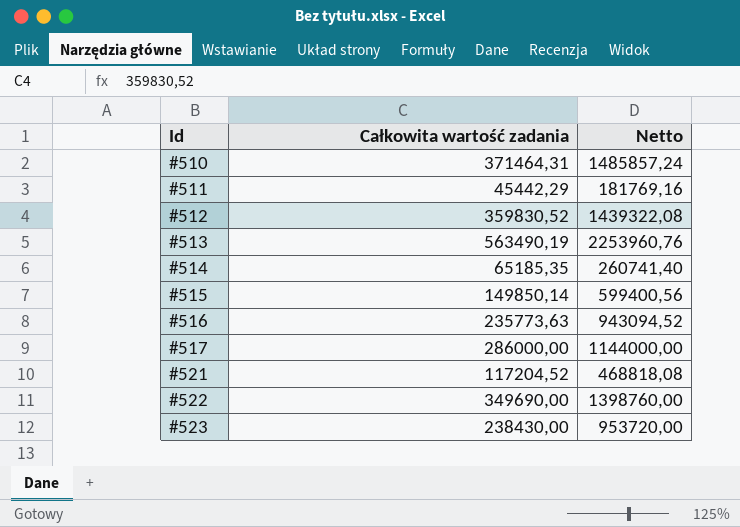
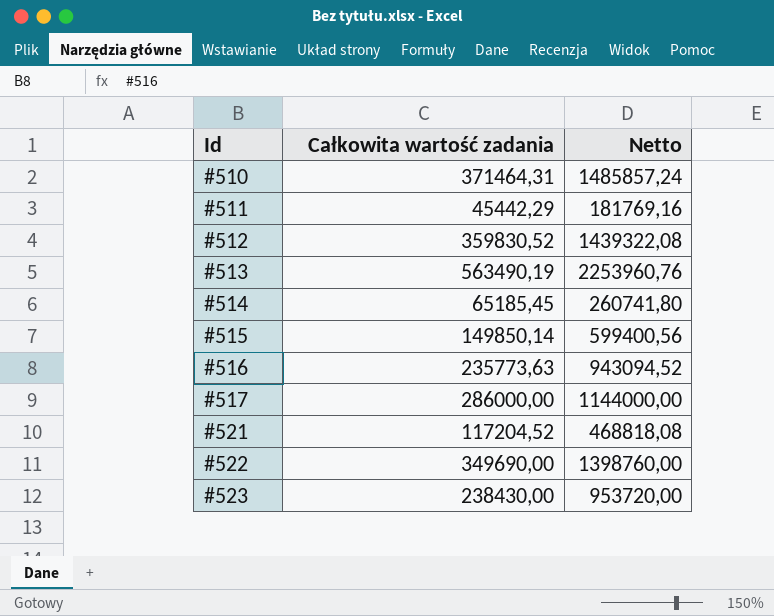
#514 | Całkowita wartość zadania: 65185,35 -> 65185,45
#514 | Netto: 260741,40 -> 260741,80

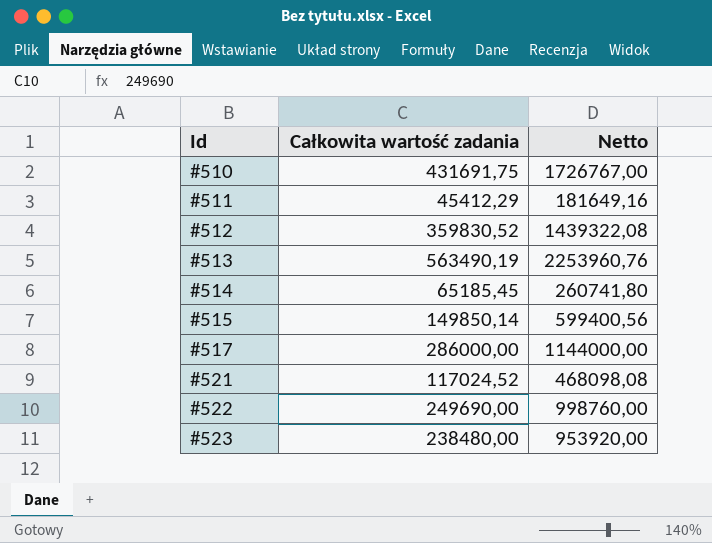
row #516: 235773,63 | 943094,52 -> none
#510 | Całkowita wartość zadania: 371464,31 -> 431691,75
#510 | Netto: 1485857,24 -> 1726767,00
#511 | Całkowita wartość zadania: 45442,29 -> 45412,29
#511 | Netto: 181769,16 -> 181649,16
#521 | Całkowita wartość zadania: 117204,52 -> 117024,52
#521 | Netto: 468818,08 -> 468098,08
#522 | Całkowita wartość zadania: 349690,00 -> 249690,00
#522 | Netto: 1398760,00 -> 998760,00
#523 | Całkowita wartość zadania: 238430,00 -> 238480,00
#523 | Netto: 953720,00 -> 953920,00

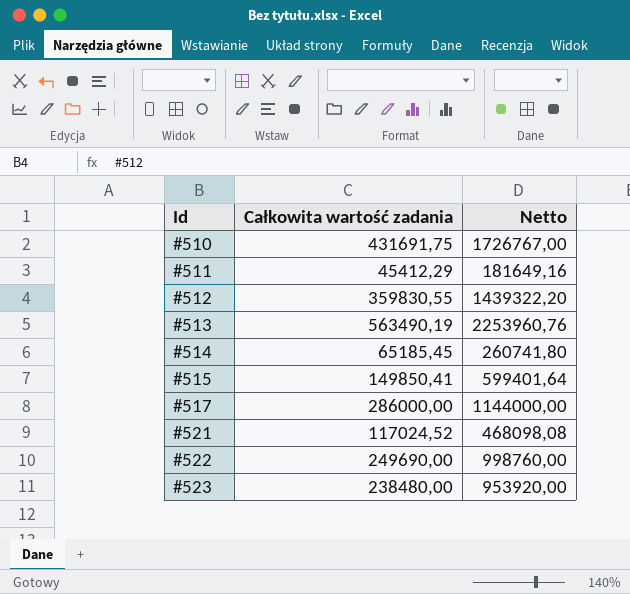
#512 | Całkowita wartość zadania: 359830,52 -> 359830,55
#512 | Netto: 1439322,08 -> 1439322,20
#515 | Całkowita wartość zadania: 149850,14 -> 149850,41
#515 | Netto: 599400,56 -> 599401,64

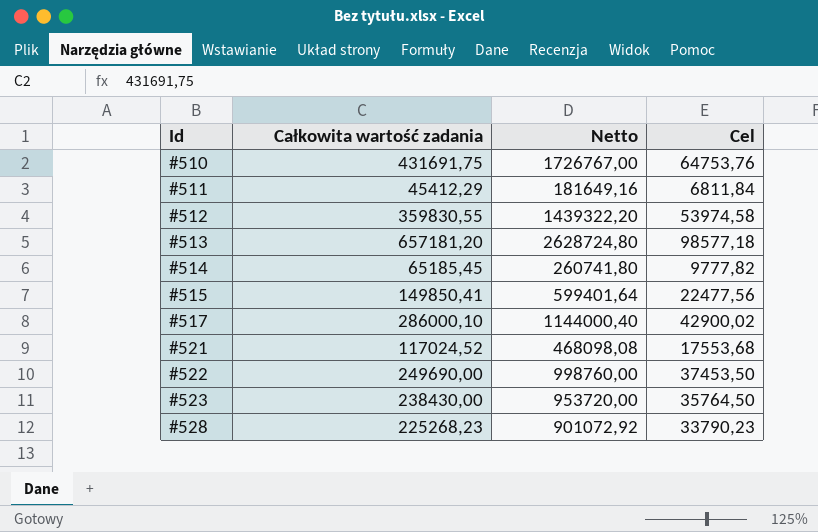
column Cel | formula: none -> [Całkowita wartość zadania] * 0,15
#513 | Całkowita wartość zadania: 563490,19 -> 657181,20
#513 | Netto: 2253960,76 -> 2628724,80
#517 | Całkowita wartość zadania: 286000,00 -> 286000,10
#517 | Netto: 1144000,00 -> 1144000,40
#523 | Całkowita wartość zadania: 238480,00 -> 238430,00
#523 | Netto: 953920,00 -> 953720,00
row #528: none -> 225268,23 | 901072,92 | 33790,23

